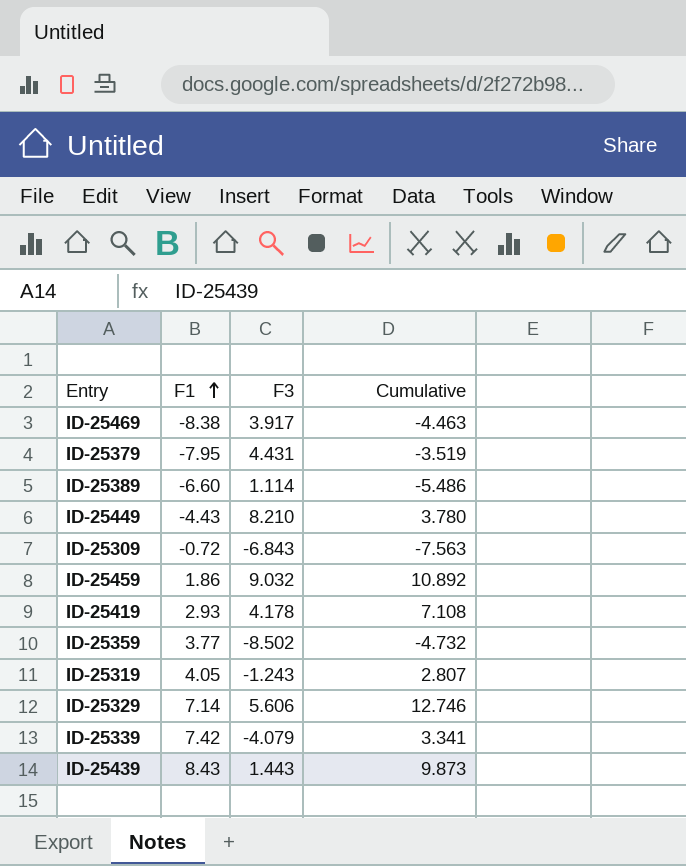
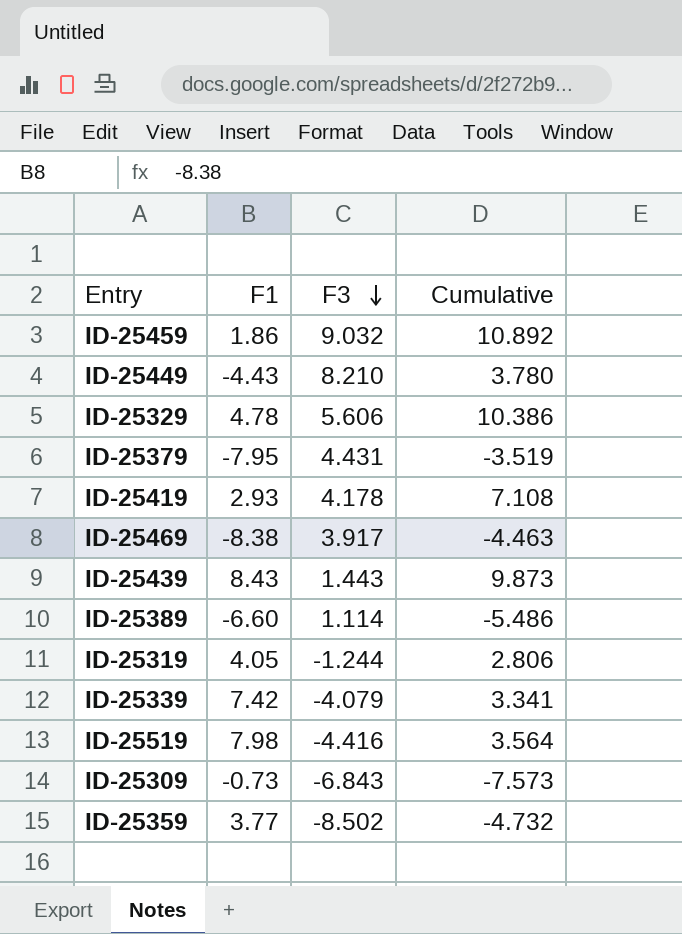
row order: F1 ascending -> F3 descending
ID-25329 | F1: 7.14 -> 4.78
ID-25329 | Cumulative: 12.746 -> 10.386
ID-25319 | F3: -1.243 -> -1.244
ID-25319 | Cumulative: 2.807 -> 2.806
row ID-25519: none -> 7.98 | -4.416 | 3.564
ID-25309 | F1: -0.72 -> -0.73
ID-25309 | Cumulative: -7.563 -> -7.573

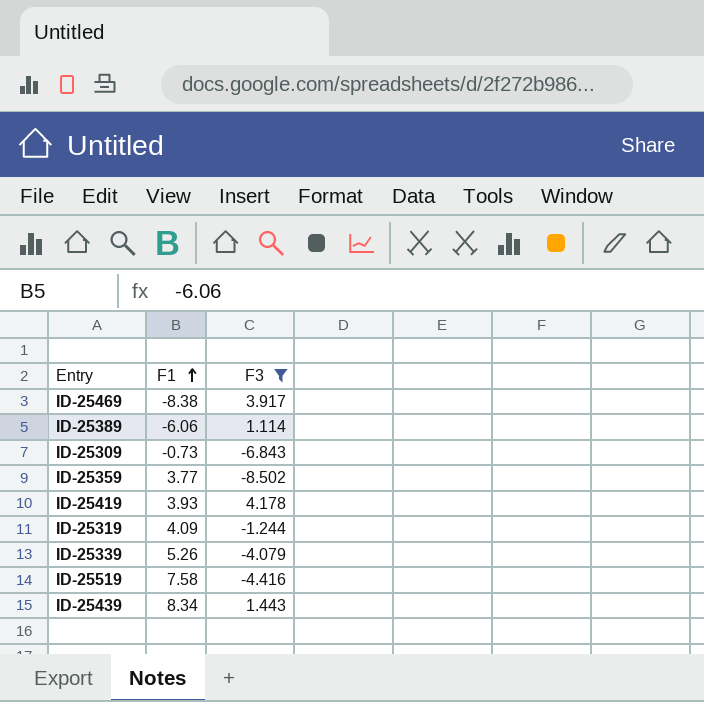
filter: none -> F3 <= 4.178
row order: F3 descending -> F1 ascending
column Cumulative | formula: [F1] + [F3] -> none
ID-25389 | F1: -6.60 -> -6.06
ID-25419 | F1: 2.93 -> 3.93
ID-25319 | F1: 4.05 -> 4.09
ID-25339 | F1: 7.42 -> 5.26
ID-25519 | F1: 7.98 -> 7.58
ID-25439 | F1: 8.43 -> 8.34

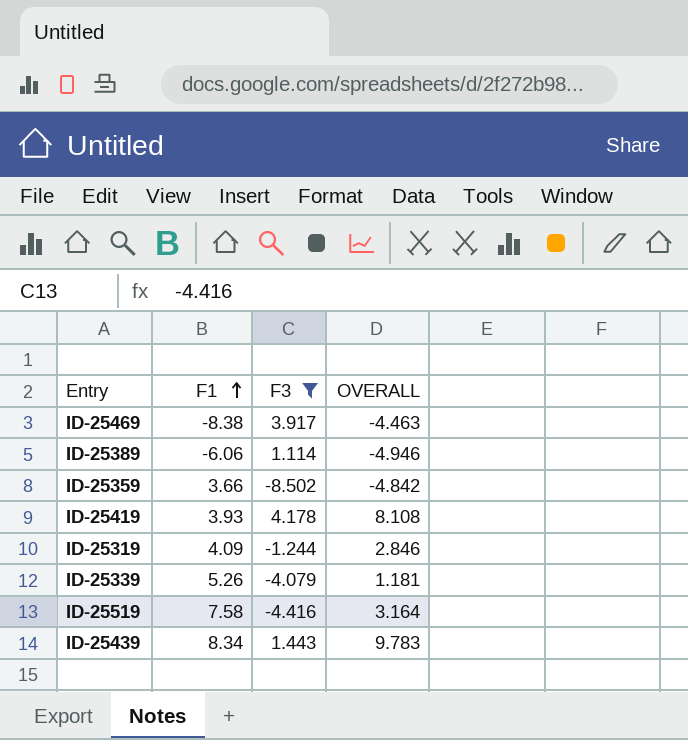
column OVERALL | formula: none -> [F1] + [F3]
row ID-25309: -0.73 | -6.843 -> none
ID-25359 | F1: 3.77 -> 3.66

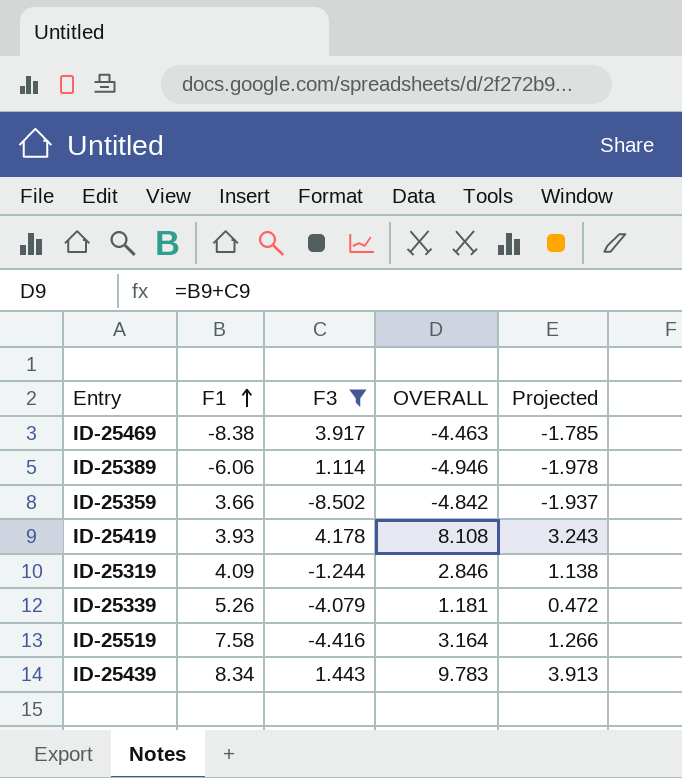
column Projected | formula: none -> [OVERALL] * 0.4

